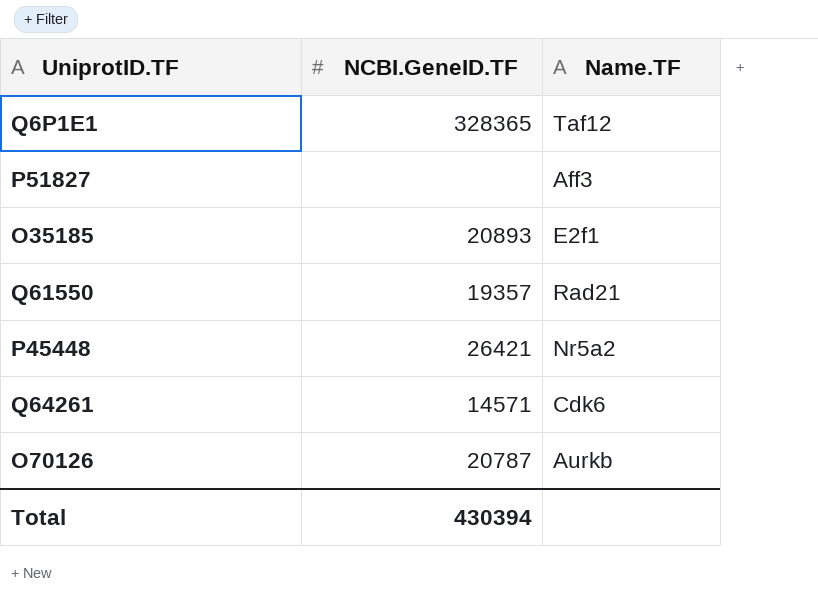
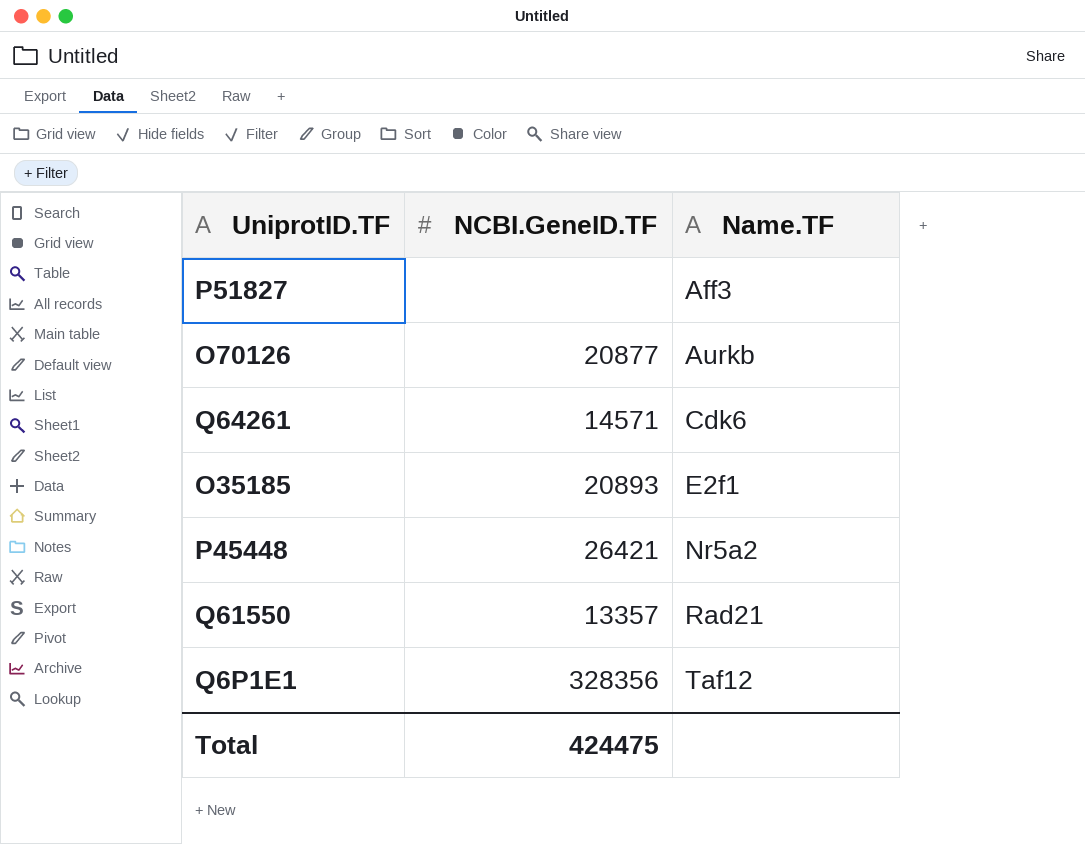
row order: none -> Name.TF ascending
O70126 | NCBI.GeneID.TF: 20787 -> 20877
Q61550 | NCBI.GeneID.TF: 19357 -> 13357
Q6P1E1 | NCBI.GeneID.TF: 328365 -> 328356
Total | NCBI.GeneID.TF: 430394 -> 424475

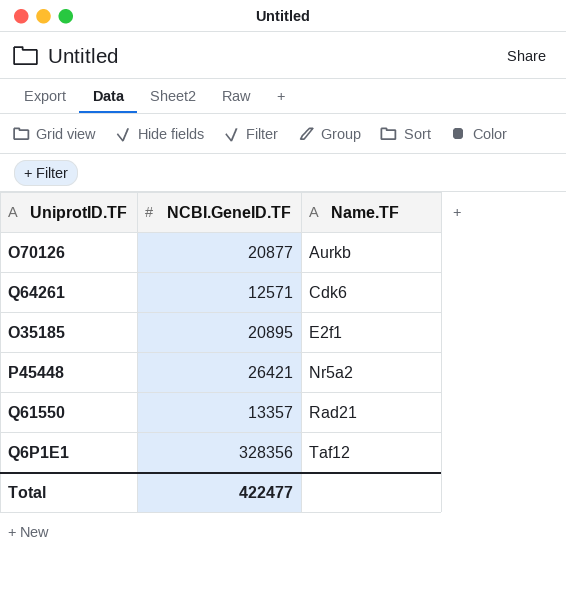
row P51827: none | Aff3 -> none
Q64261 | NCBI.GeneID.TF: 14571 -> 12571
O35185 | NCBI.GeneID.TF: 20893 -> 20895
Total | NCBI.GeneID.TF: 424475 -> 422477

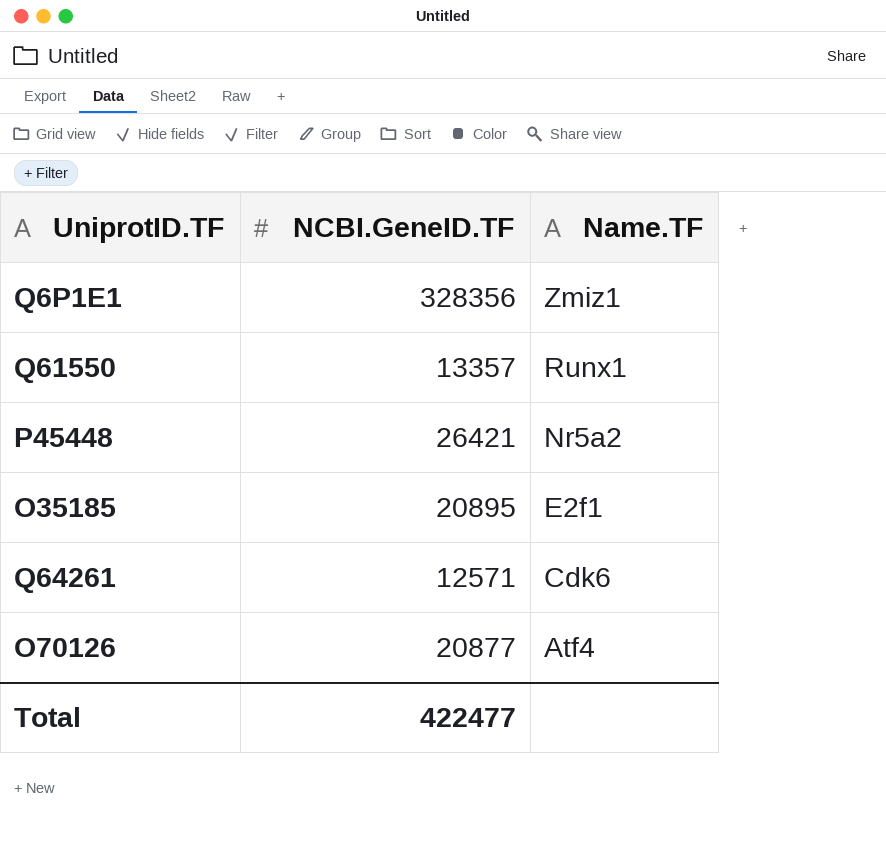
row order: Name.TF ascending -> Name.TF descending
Q6P1E1 | Name.TF: Taf12 -> Zmiz1
Q61550 | Name.TF: Rad21 -> Runx1
O70126 | Name.TF: Aurkb -> Atf4

